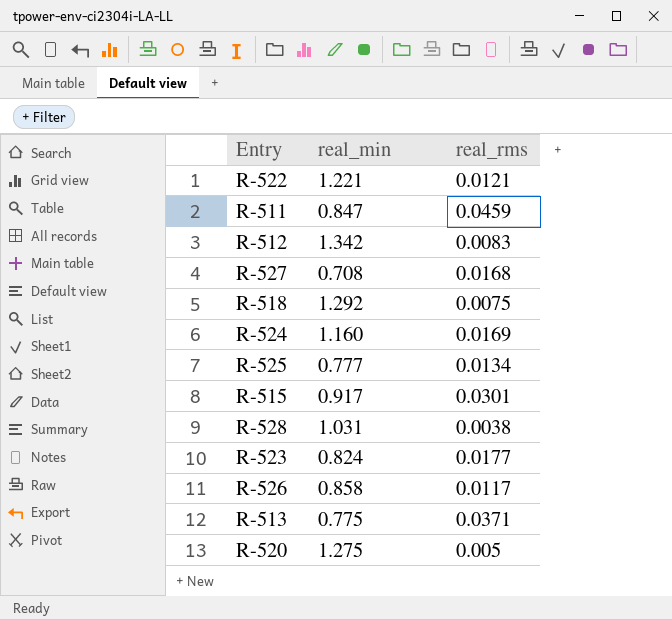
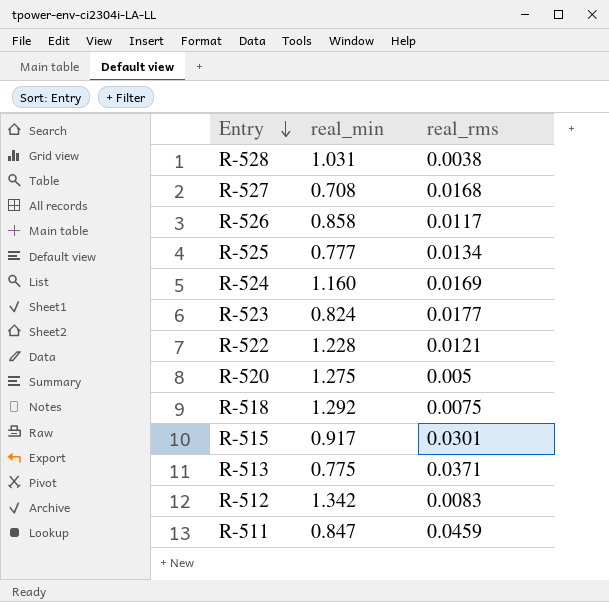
row order: none -> Entry descending
R-522 | real_min: 1.221 -> 1.228

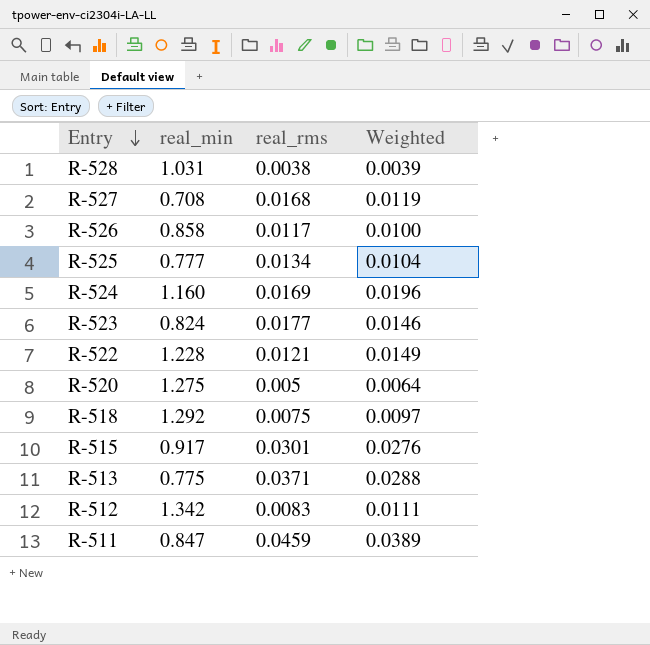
column Weighted | formula: none -> [real_min] * [real_rms]

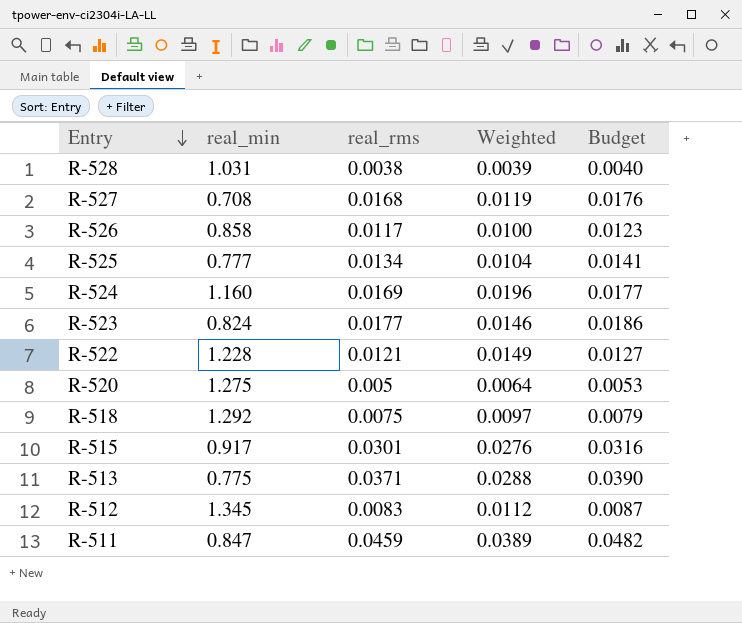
column Budget | formula: none -> [real_rms] * 1.05
R-512 | real_min: 1.342 -> 1.345
R-512 | Weighted: 0.0111 -> 0.0112

